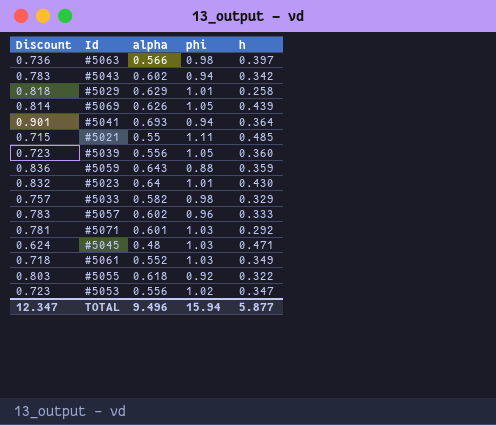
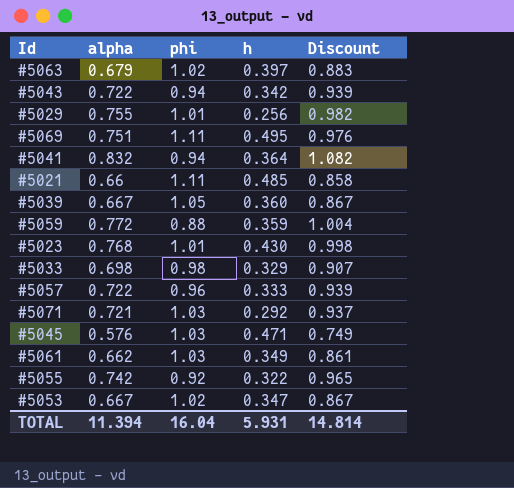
column Discount | position: 1 -> 5
#5063 | alpha: 0.566 -> 0.679
#5063 | phi: 0.98 -> 1.02
#5063 | Discount: 0.736 -> 0.883
#5043 | alpha: 0.602 -> 0.722
#5043 | Discount: 0.783 -> 0.939
#5029 | alpha: 0.629 -> 0.755
#5029 | h: 0.258 -> 0.256
#5029 | Discount: 0.818 -> 0.982
#5069 | alpha: 0.626 -> 0.751
#5069 | phi: 1.05 -> 1.11
#5069 | h: 0.439 -> 0.495
#5069 | Discount: 0.814 -> 0.976
#5041 | alpha: 0.693 -> 0.832
#5041 | Discount: 0.901 -> 1.082
#5021 | alpha: 0.55 -> 0.66
#5021 | Discount: 0.715 -> 0.858
#5039 | alpha: 0.556 -> 0.667
#5039 | Discount: 0.723 -> 0.867
#5059 | alpha: 0.643 -> 0.772
#5059 | Discount: 0.836 -> 1.004
#5023 | alpha: 0.64 -> 0.768
#5023 | Discount: 0.832 -> 0.998
#5033 | alpha: 0.582 -> 0.698
#5033 | Discount: 0.757 -> 0.907
#5057 | alpha: 0.602 -> 0.722
#5057 | Discount: 0.783 -> 0.939
#5071 | alpha: 0.601 -> 0.721
#5071 | Discount: 0.781 -> 0.937
#5045 | alpha: 0.48 -> 0.576
#5045 | Discount: 0.624 -> 0.749
#5061 | alpha: 0.552 -> 0.662
#5061 | Discount: 0.718 -> 0.861
#5055 | alpha: 0.618 -> 0.742
#5055 | Discount: 0.803 -> 0.965
#5053 | alpha: 0.556 -> 0.667
#5053 | Discount: 0.723 -> 0.867
TOTAL | alpha: 9.496 -> 11.394
TOTAL | phi: 15.94 -> 16.04
TOTAL | h: 5.877 -> 5.931
TOTAL | Discount: 12.347 -> 14.814

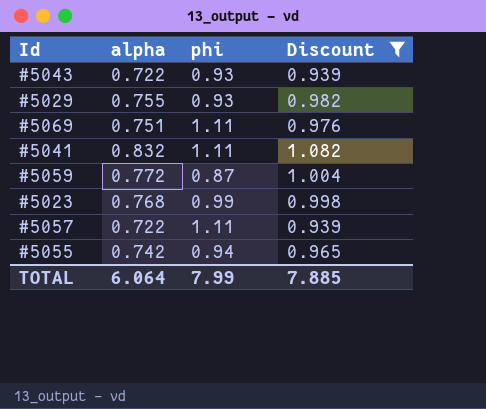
filter: none -> Discount >= 0.939
column h | position: 4 -> none
#5043 | phi: 0.94 -> 0.93
#5029 | phi: 1.01 -> 0.93
#5041 | phi: 0.94 -> 1.11
#5059 | phi: 0.88 -> 0.87
#5023 | phi: 1.01 -> 0.99
#5057 | phi: 0.96 -> 1.11
#5055 | phi: 0.92 -> 0.94
TOTAL | alpha: 11.394 -> 6.064
TOTAL | phi: 16.04 -> 7.99
TOTAL | Discount: 14.814 -> 7.885

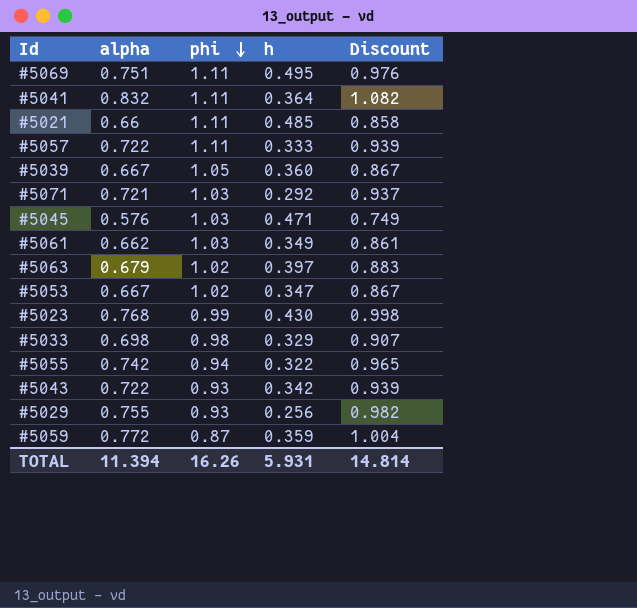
filter: Discount >= 0.939 -> none
row order: none -> phi descending
column h | position: none -> 4
TOTAL | alpha: 6.064 -> 11.394
TOTAL | phi: 7.99 -> 16.26
TOTAL | Discount: 7.885 -> 14.814

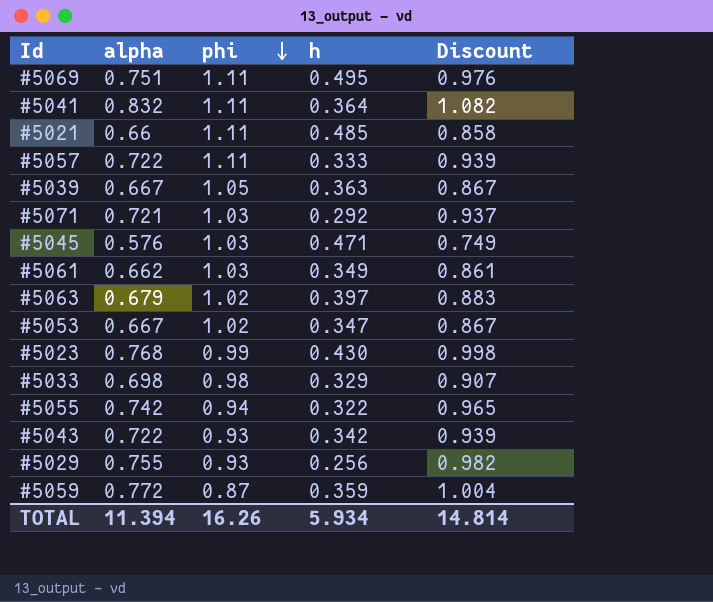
#5039 | h: 0.360 -> 0.363
TOTAL | h: 5.931 -> 5.934

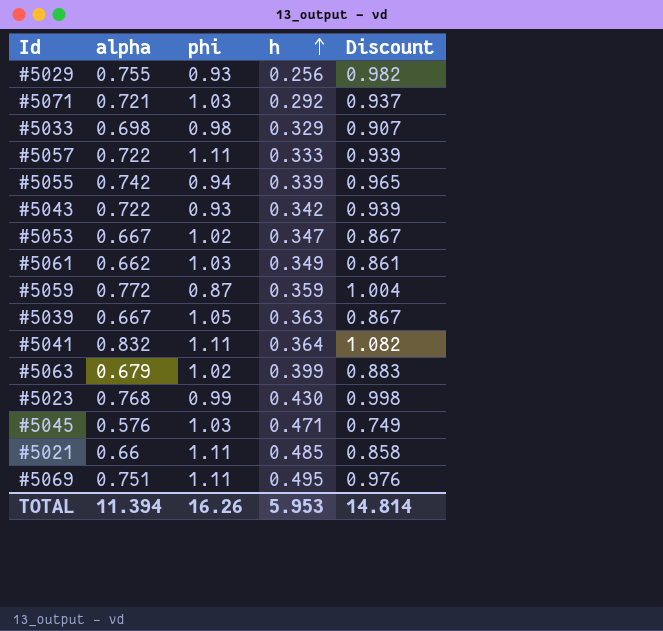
row order: phi descending -> h ascending
#5055 | h: 0.322 -> 0.339
#5063 | h: 0.397 -> 0.399
TOTAL | h: 5.934 -> 5.953

